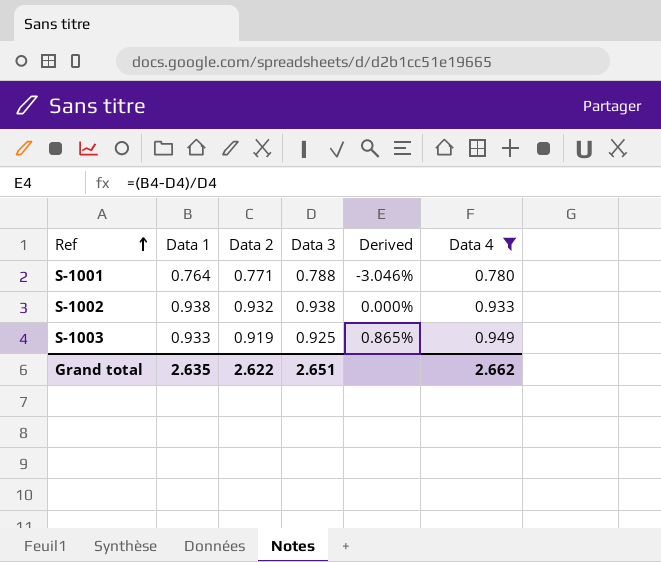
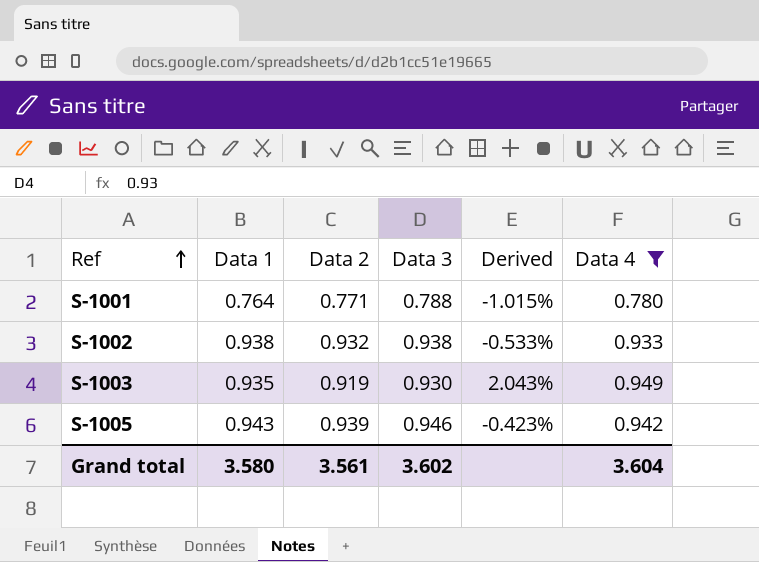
column Derived | formula: ([Data 1] - [Data 3]) / [Data 3] -> ([Data 4] - [Data 3]) / [Data 3]
S-1003 | Data 1: 0.933 -> 0.935
S-1003 | Data 3: 0.925 -> 0.930
row S-1005: none -> 0.943 | 0.939 | 0.946 | -0.423% | 0.942
Grand total | Data 1: 2.635 -> 3.580
Grand total | Data 2: 2.622 -> 3.561
Grand total | Data 3: 2.651 -> 3.602
Grand total | Data 4: 2.662 -> 3.604

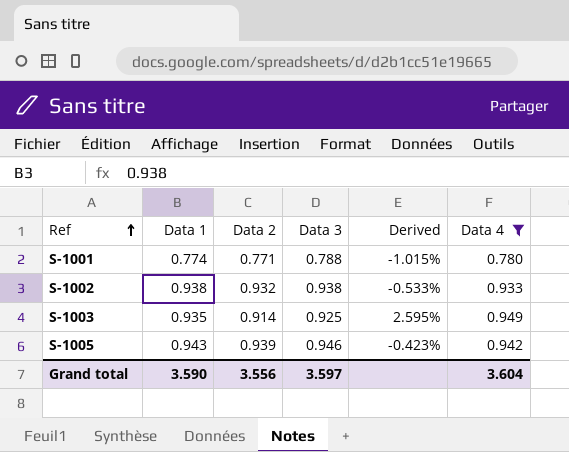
S-1001 | Data 1: 0.764 -> 0.774
S-1003 | Data 2: 0.919 -> 0.914
S-1003 | Data 3: 0.930 -> 0.925
S-1003 | Derived: 2.043% -> 2.595%
Grand total | Data 1: 3.580 -> 3.590
Grand total | Data 2: 3.561 -> 3.556
Grand total | Data 3: 3.602 -> 3.597

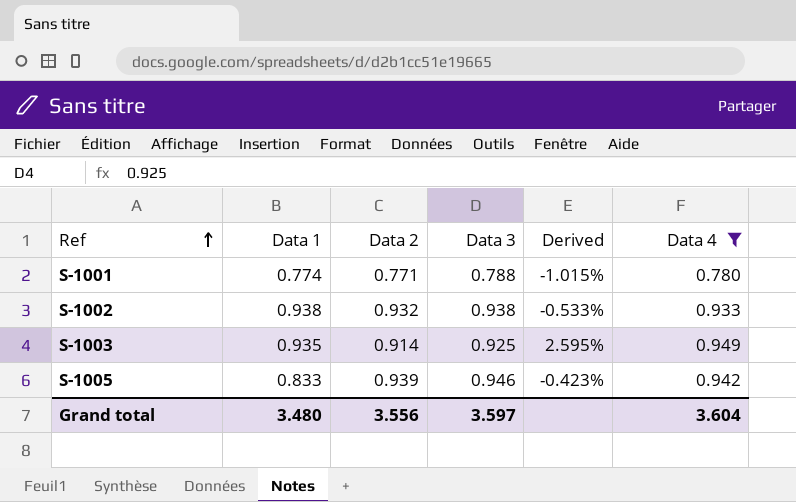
S-1005 | Data 1: 0.943 -> 0.833
Grand total | Data 1: 3.590 -> 3.480

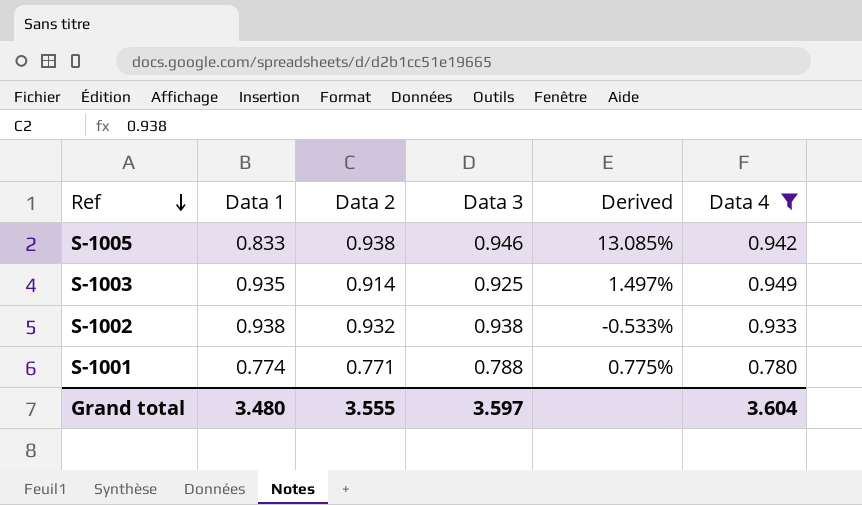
row order: Ref ascending -> Ref descending
column Derived | formula: ([Data 4] - [Data 3]) / [Data 3] -> ([Data 4] - [Data 1]) / [Data 1]
S-1005 | Data 2: 0.939 -> 0.938
Grand total | Data 2: 3.556 -> 3.555

